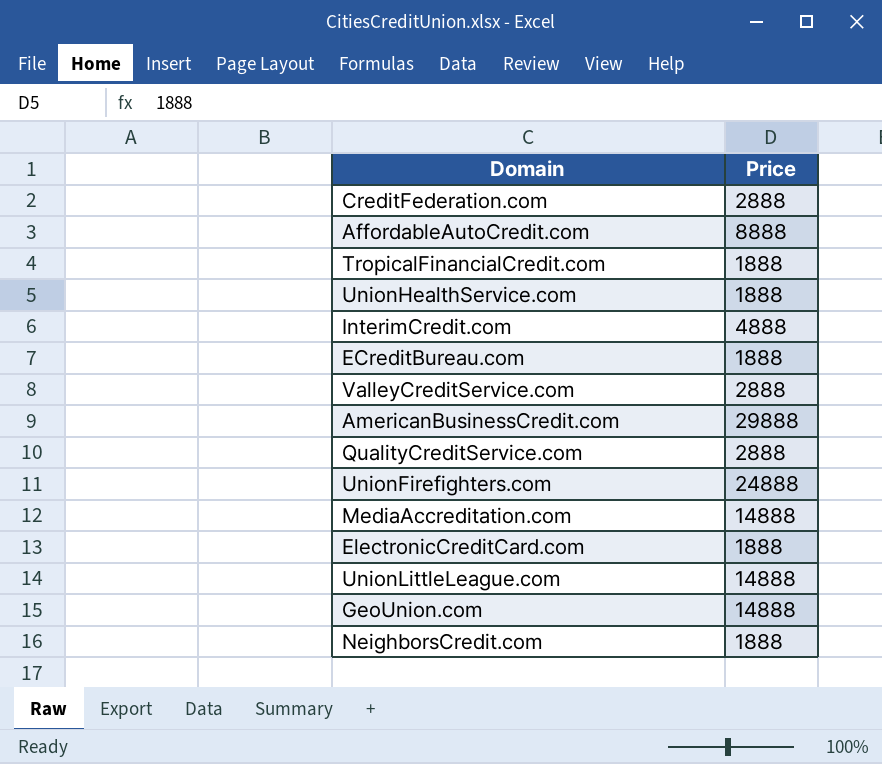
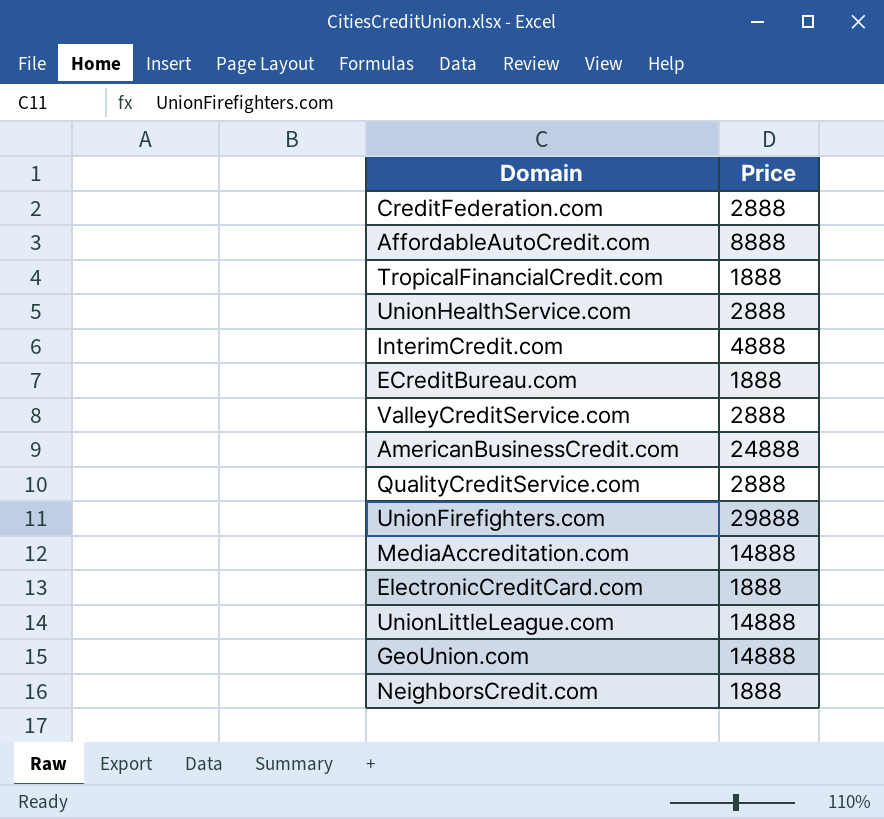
UnionHealthService.com | Price: 1888 -> 2888
AmericanBusinessCredit.com | Price: 29888 -> 24888
UnionFirefighters.com | Price: 24888 -> 29888

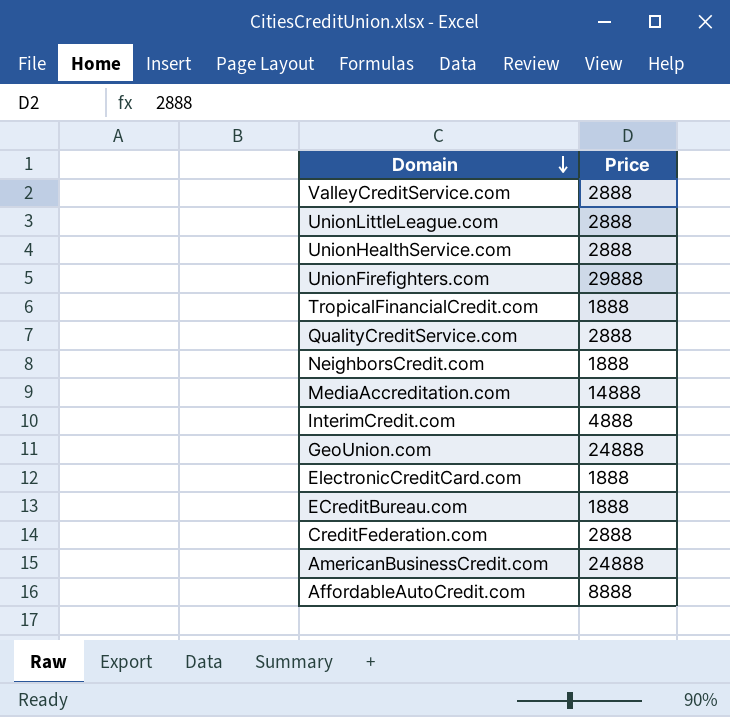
row order: none -> Domain descending
UnionLittleLeague.com | Price: 14888 -> 2888
GeoUnion.com | Price: 14888 -> 24888

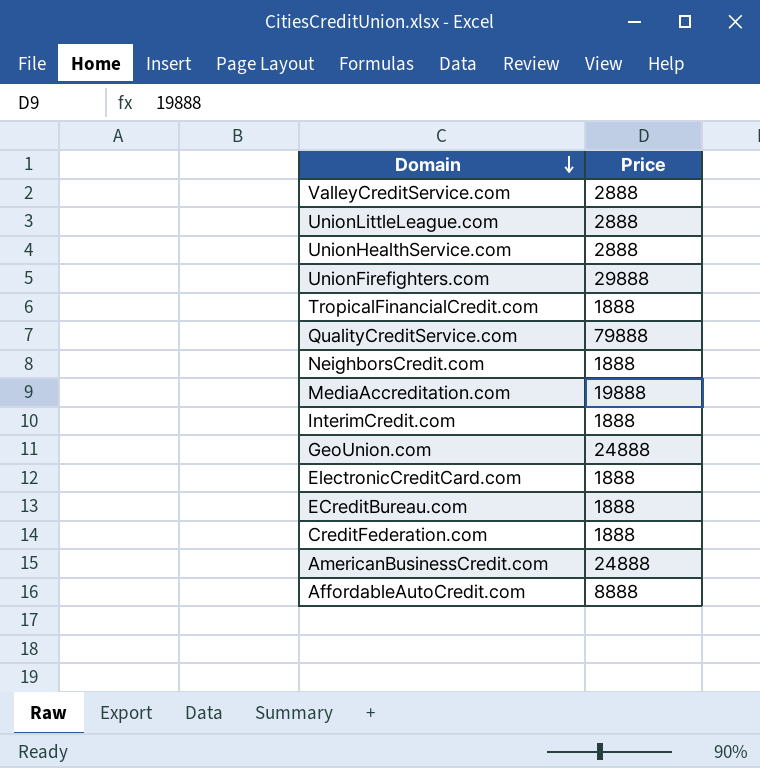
QualityCreditService.com | Price: 2888 -> 79888
MediaAccreditation.com | Price: 14888 -> 19888
InterimCredit.com | Price: 4888 -> 1888
CreditFederation.com | Price: 2888 -> 1888

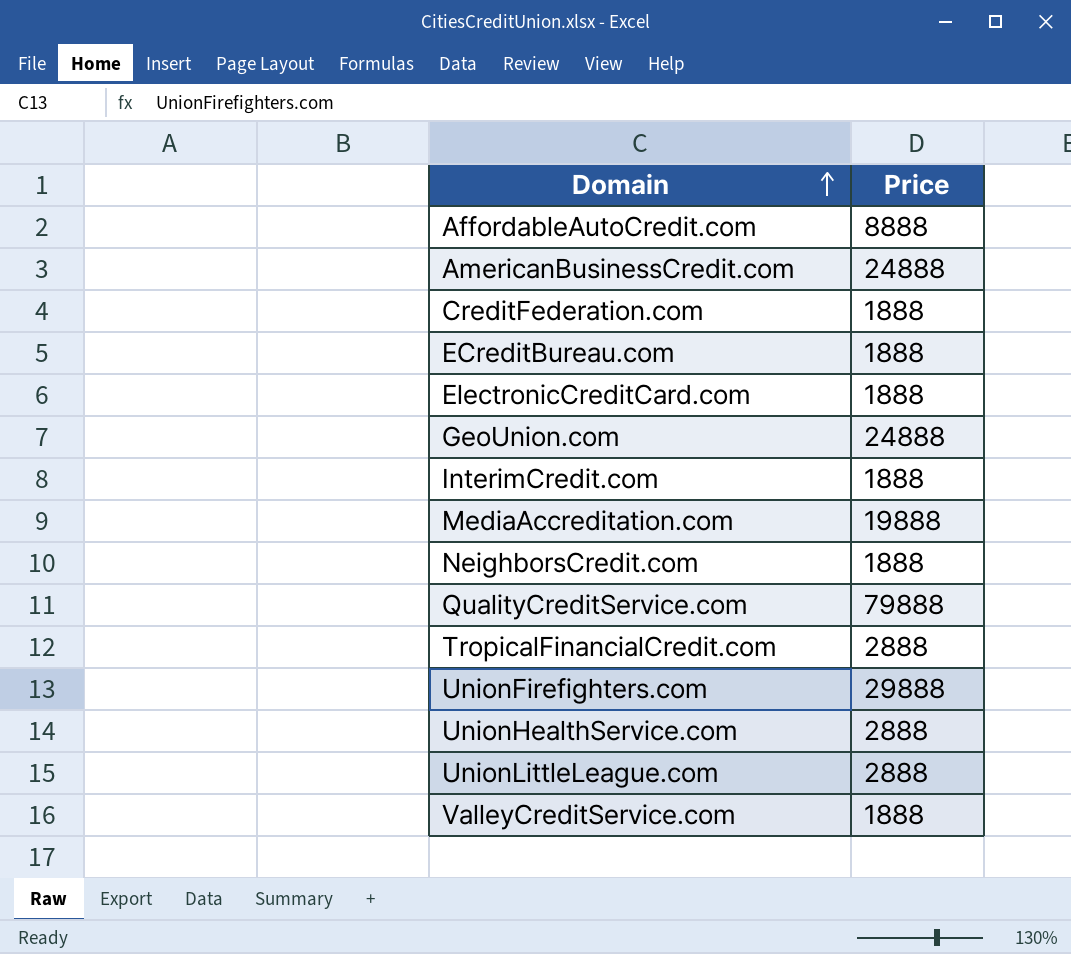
row order: Domain descending -> Domain ascending
TropicalFinancialCredit.com | Price: 1888 -> 2888
ValleyCreditService.com | Price: 2888 -> 1888

